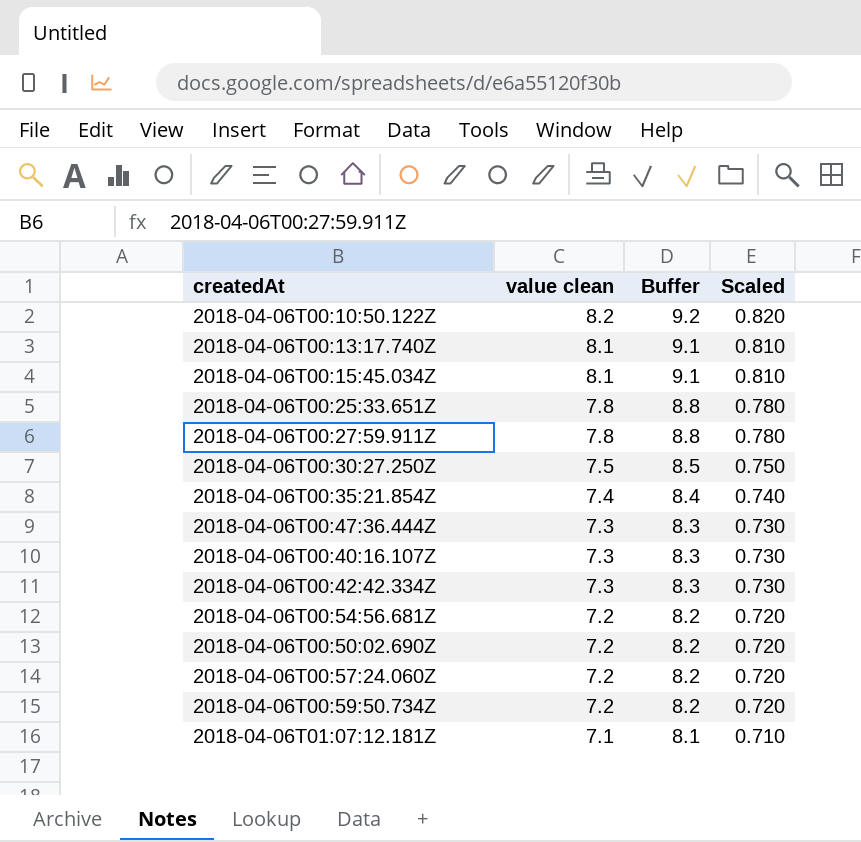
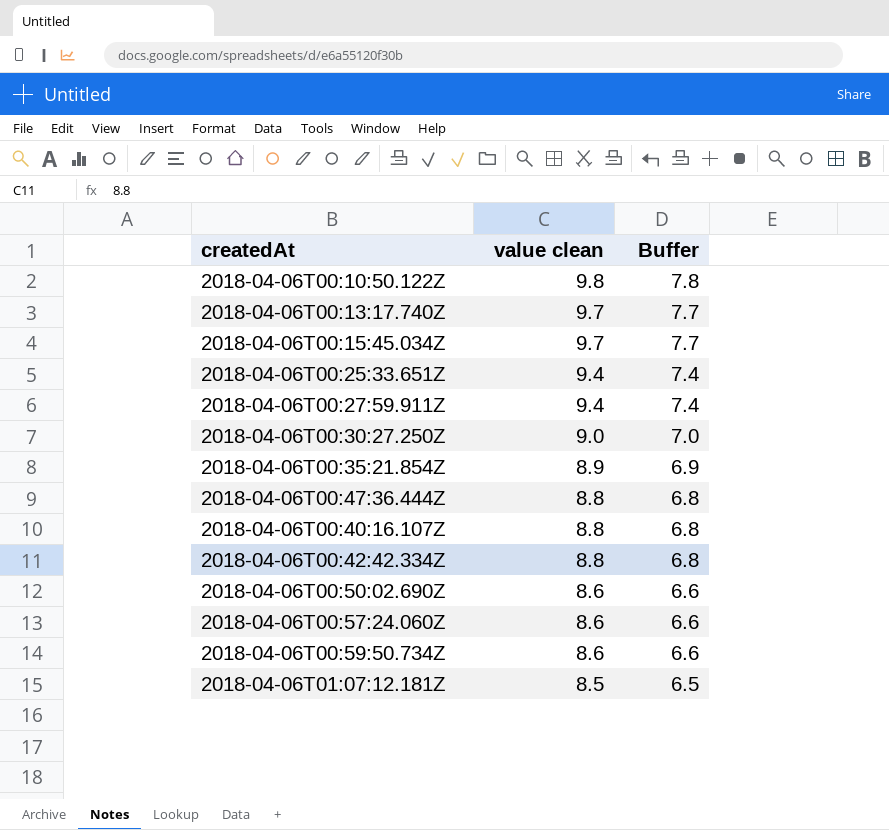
column Scaled | formula: [value clean] * 0.1 -> none
column Buffer | formula: [value clean] + 1 -> [value clean] - 2
row 2018-04-06T00:54:56.681Z: 7.2 | 8.2 | 0.720 -> none
2018-04-06T00:10:50.122Z | value clean: 8.2 -> 9.8
2018-04-06T00:13:17.740Z | value clean: 8.1 -> 9.7
2018-04-06T00:15:45.034Z | value clean: 8.1 -> 9.7
2018-04-06T00:25:33.651Z | value clean: 7.8 -> 9.4
2018-04-06T00:27:59.911Z | value clean: 7.8 -> 9.4
2018-04-06T00:30:27.250Z | value clean: 7.5 -> 9.0
2018-04-06T00:35:21.854Z | value clean: 7.4 -> 8.9
2018-04-06T00:47:36.444Z | value clean: 7.3 -> 8.8
2018-04-06T00:40:16.107Z | value clean: 7.3 -> 8.8
2018-04-06T00:42:42.334Z | value clean: 7.3 -> 8.8
2018-04-06T00:50:02.690Z | value clean: 7.2 -> 8.6
2018-04-06T00:57:24.060Z | value clean: 7.2 -> 8.6
2018-04-06T00:59:50.734Z | value clean: 7.2 -> 8.6
2018-04-06T01:07:12.181Z | value clean: 7.1 -> 8.5

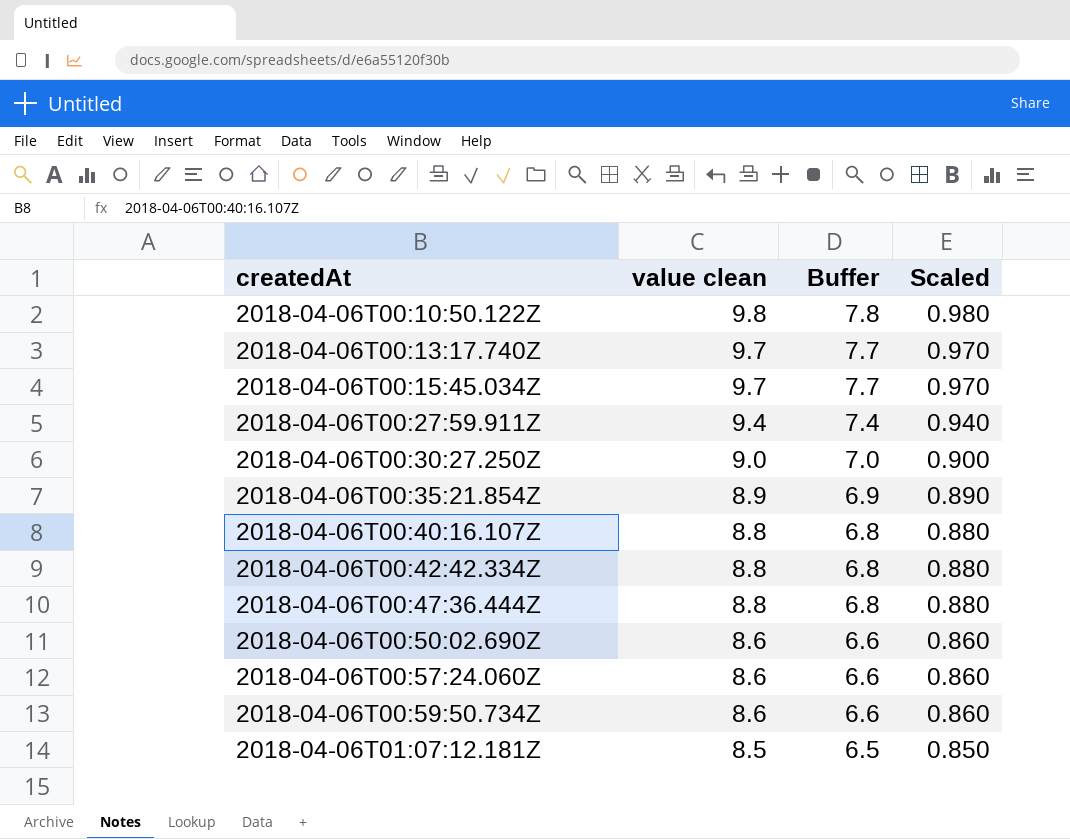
row order: value clean descending -> createdAt ascending
column Scaled | formula: none -> [value clean] * 0.1
row 2018-04-06T00:25:33.651Z: 9.4 | 7.4 -> none

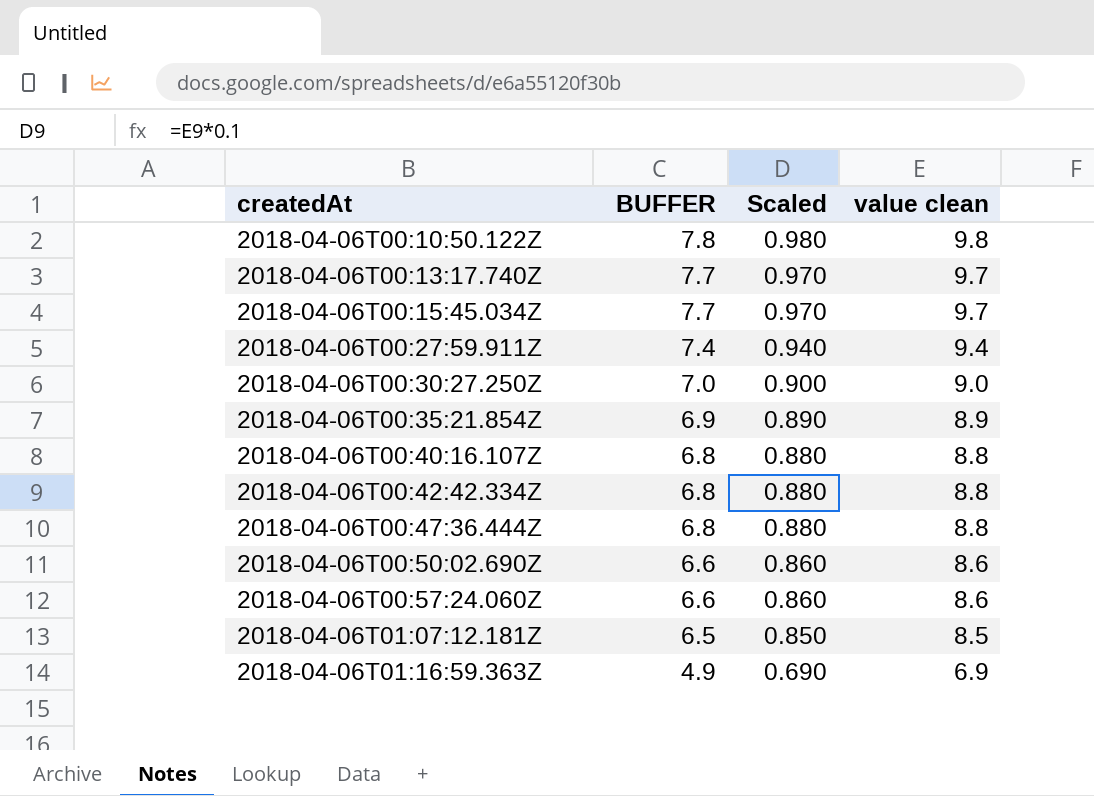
column name: Buffer -> BUFFER
column value clean | position: 2 -> 4
row 2018-04-06T00:59:50.734Z: 8.6 | 6.6 | 0.860 -> none
row 2018-04-06T01:16:59.363Z: none -> 4.9 | 0.690 | 6.9

